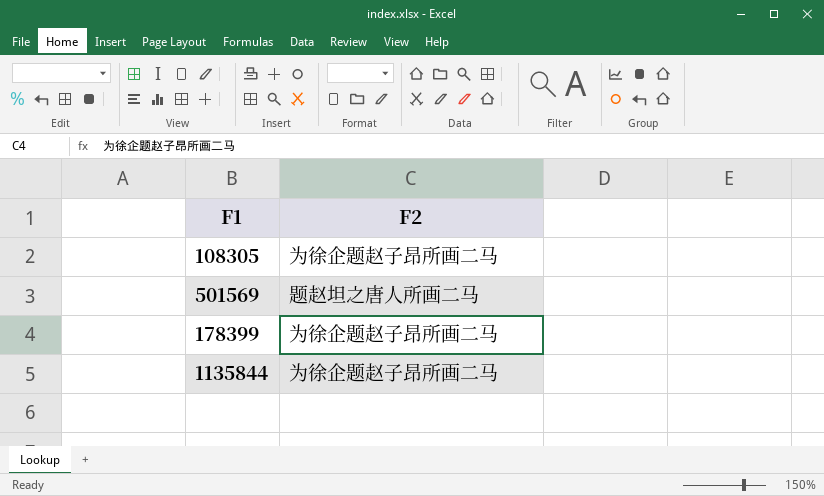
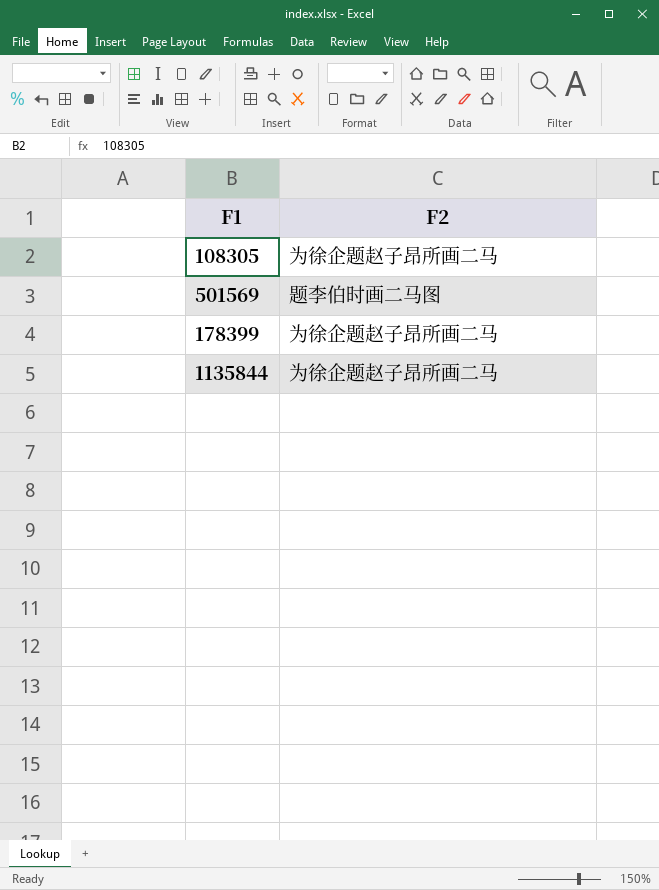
501569 | F2: 题赵坦之唐人所画二马 -> 题李伯时画二马图

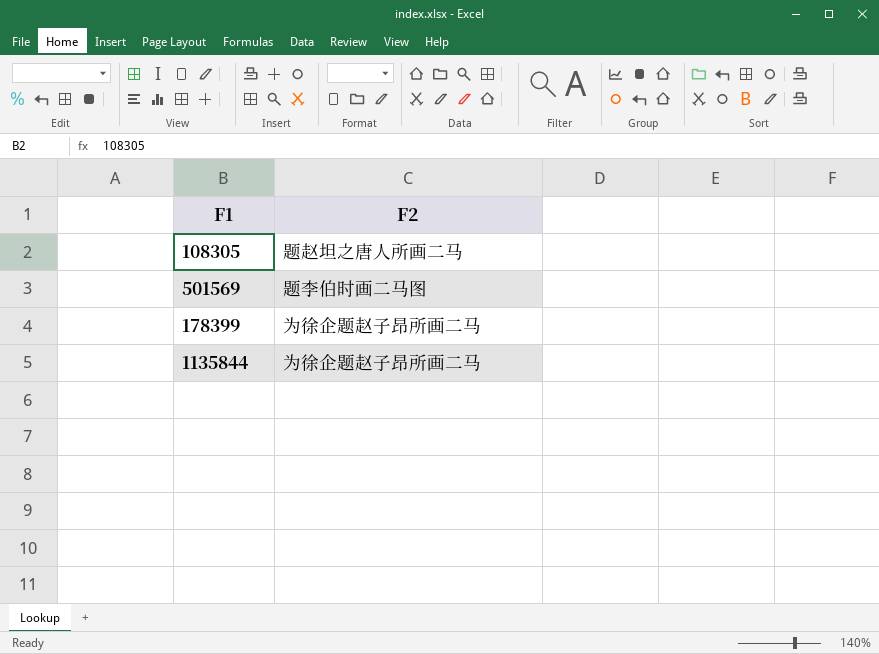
108305 | F2: 为徐企题赵子昂所画二马 -> 题赵坦之唐人所画二马

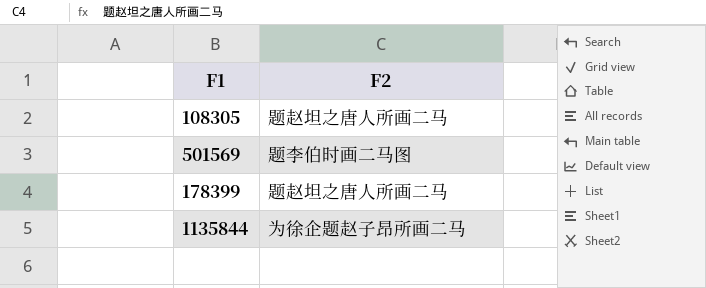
178399 | F2: 为徐企题赵子昂所画二马 -> 题赵坦之唐人所画二马

